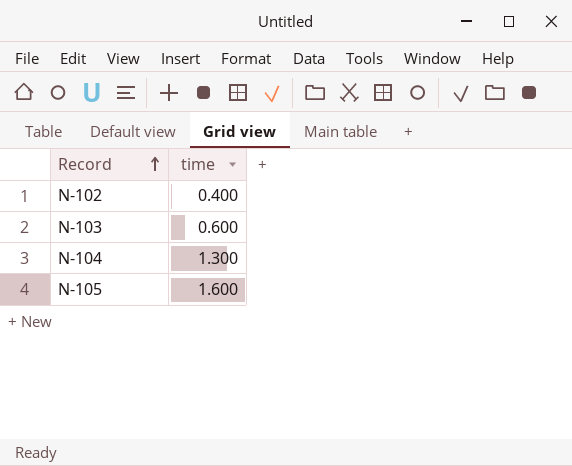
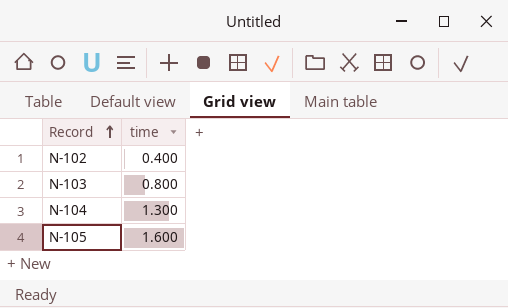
N-103 | time: 0.600 -> 0.800

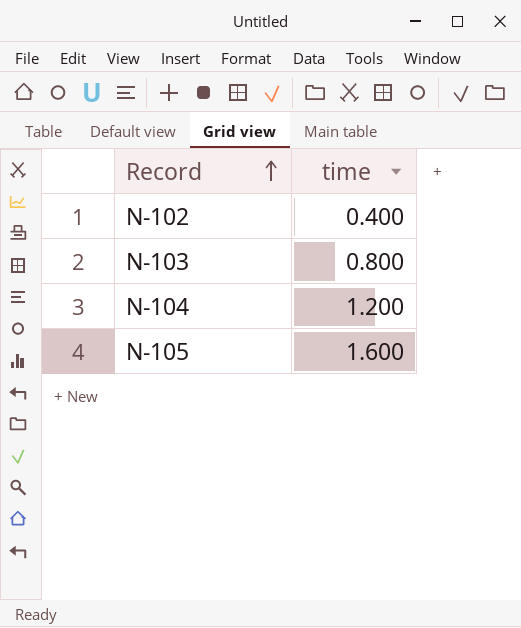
N-104 | time: 1.300 -> 1.200

